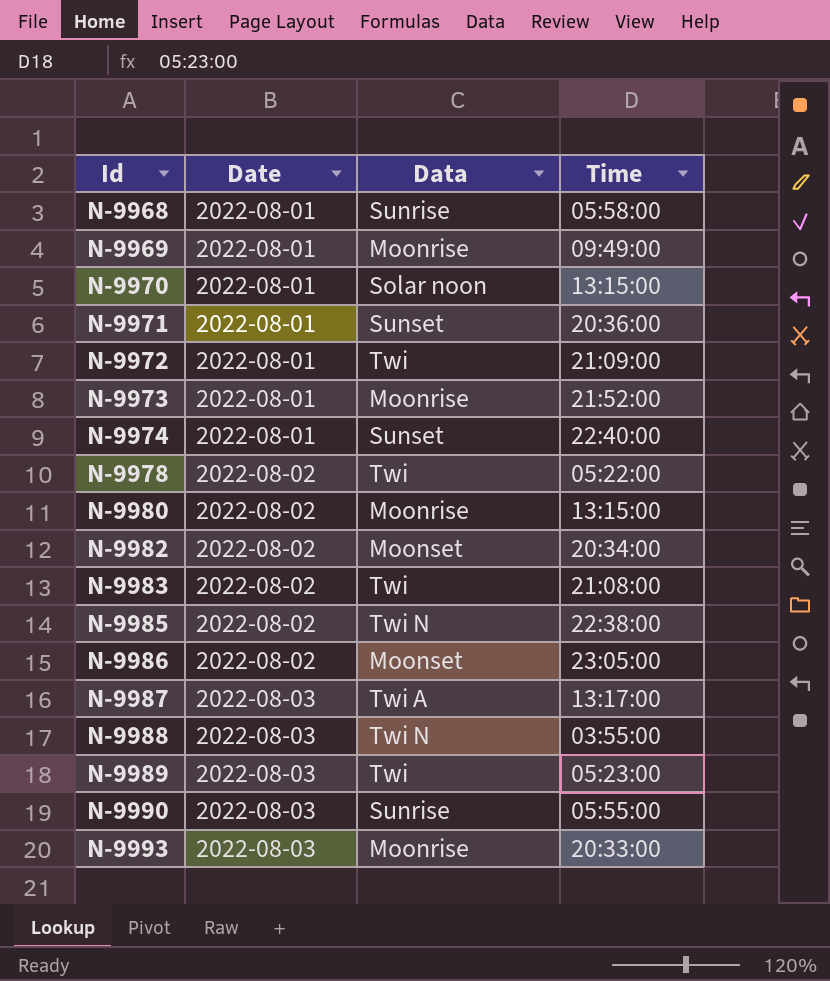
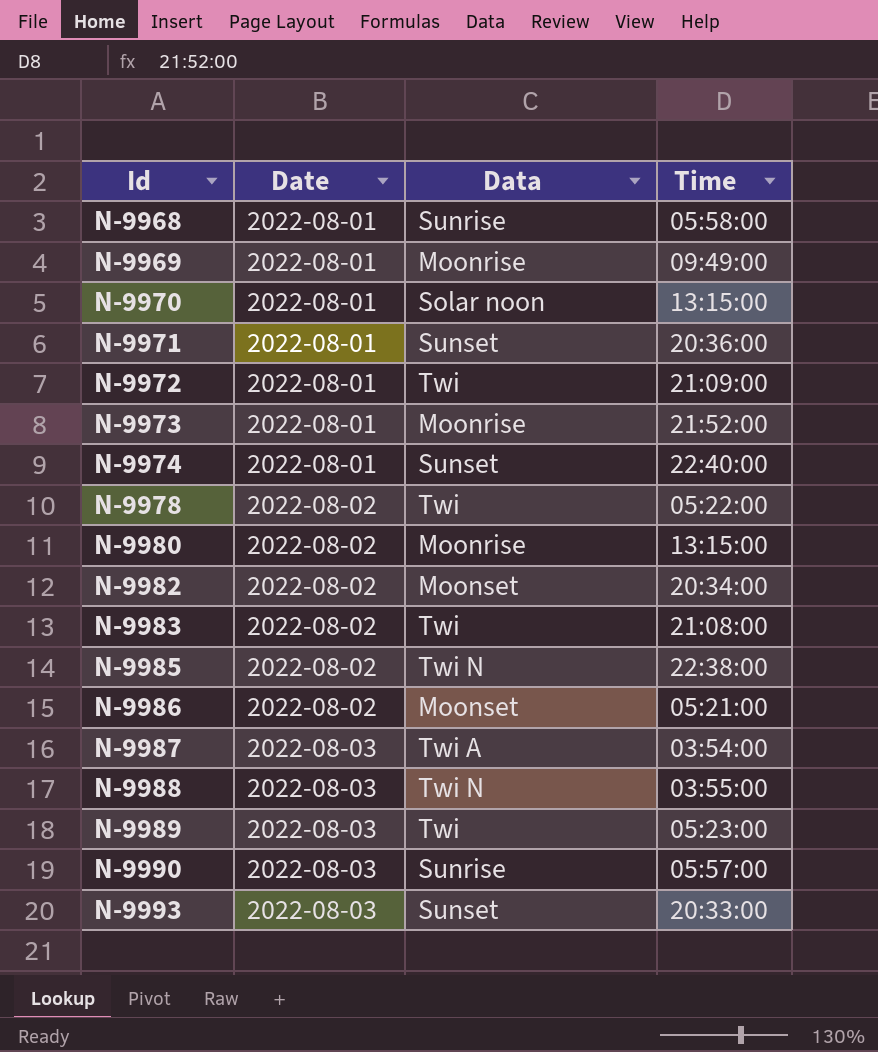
N-9986 | Time: 23:05:00 -> 05:21:00
N-9987 | Time: 13:17:00 -> 03:54:00
N-9990 | Time: 05:55:00 -> 05:57:00
N-9993 | Data: Moonrise -> Sunset

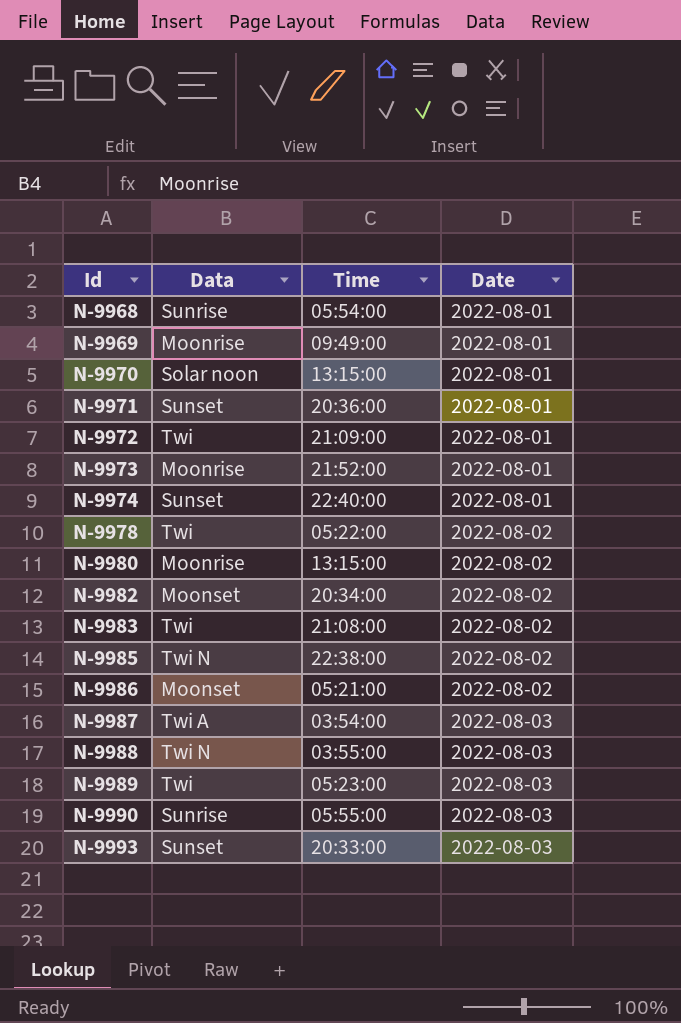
column Date | position: 2 -> 4
N-9968 | Time: 05:58:00 -> 05:54:00
N-9990 | Time: 05:57:00 -> 05:55:00

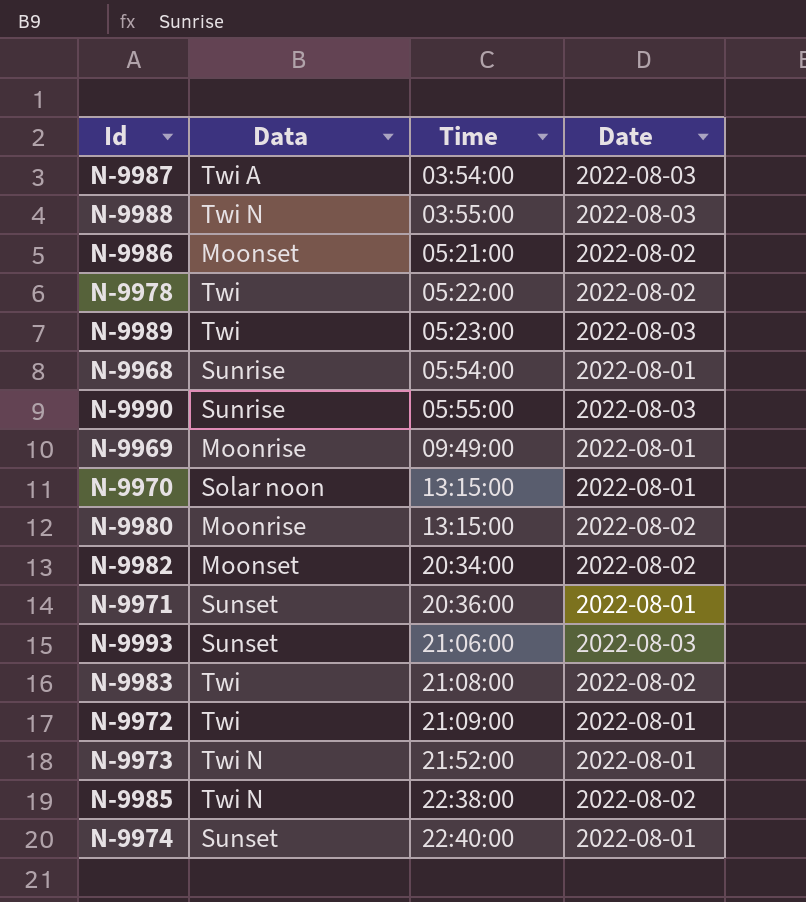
row order: Id ascending -> Time ascending
N-9993 | Time: 20:33:00 -> 21:06:00
N-9973 | Data: Moonrise -> Twi N

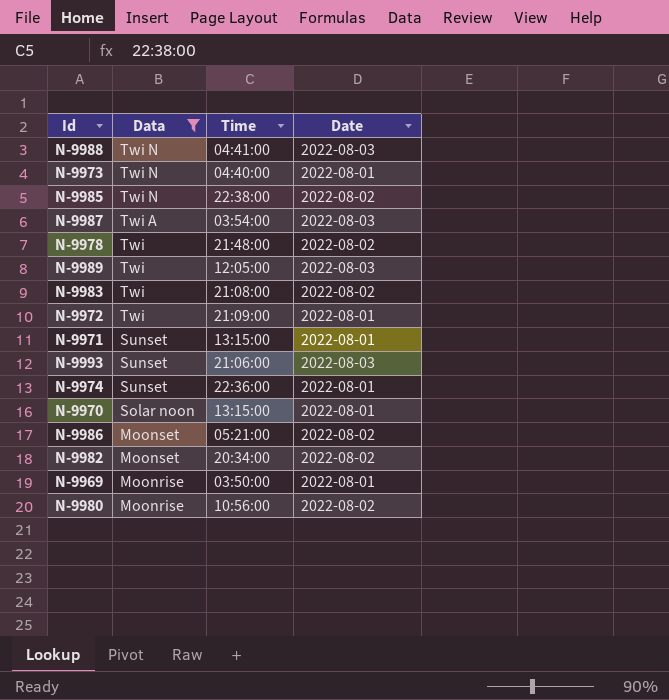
filter: none -> Data != Sunrise
row order: Time ascending -> Data descending
N-9988 | Time: 03:55:00 -> 04:41:00
N-9973 | Time: 21:52:00 -> 04:40:00
N-9978 | Time: 05:22:00 -> 21:48:00
N-9989 | Time: 05:23:00 -> 12:05:00
N-9971 | Time: 20:36:00 -> 13:15:00
N-9974 | Time: 22:40:00 -> 22:36:00
N-9969 | Time: 09:49:00 -> 03:50:00
N-9980 | Time: 13:15:00 -> 10:56:00

